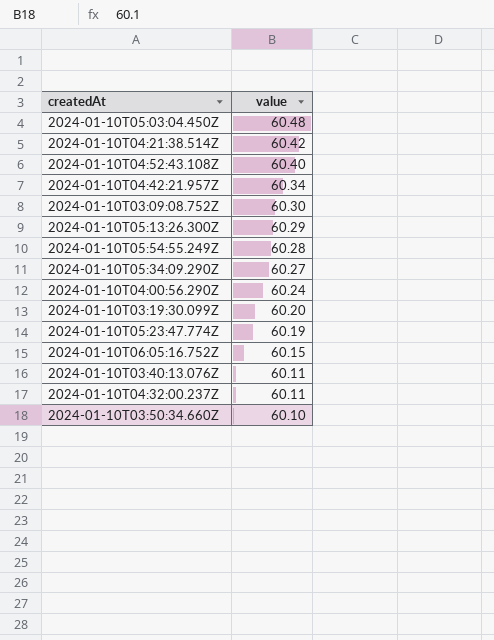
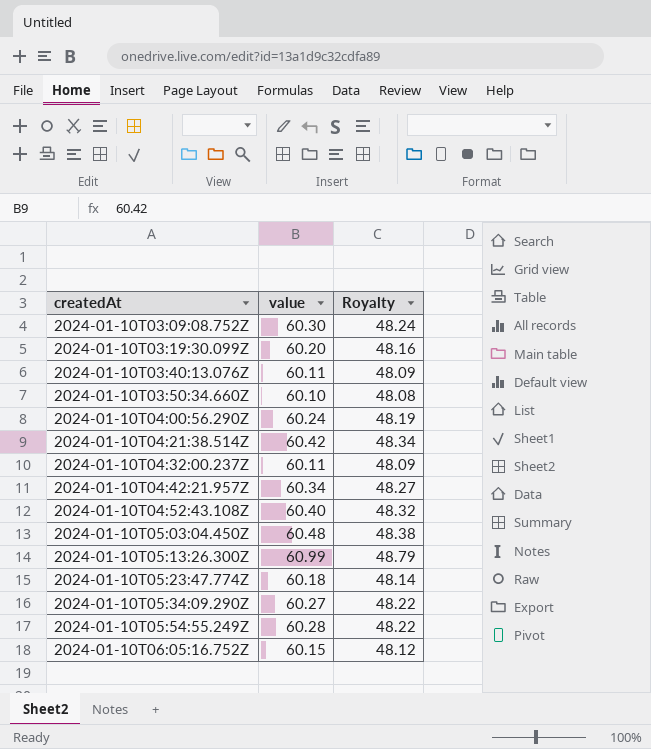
row order: value descending -> createdAt ascending
column Royalty | formula: none -> [value] * 0.8
2024-01-10T05:13:26.300Z | value: 60.29 -> 60.99
2024-01-10T05:23:47.774Z | value: 60.19 -> 60.18

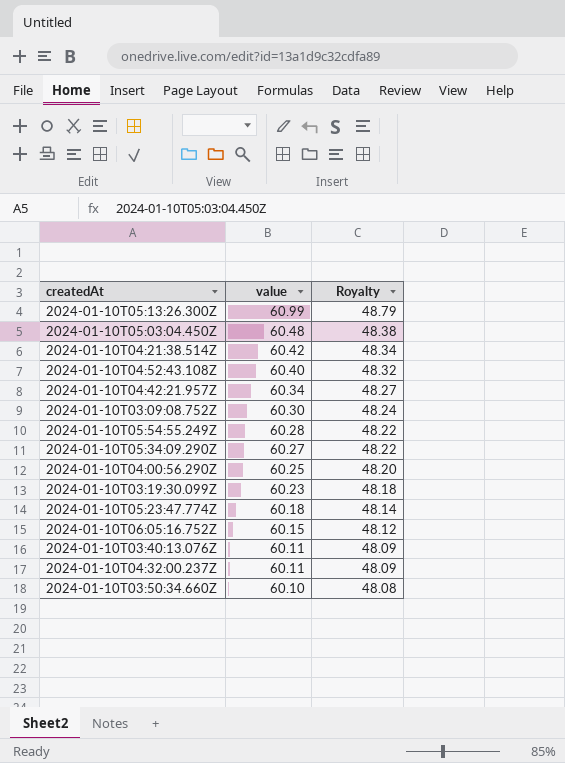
row order: createdAt ascending -> value descending
2024-01-10T04:00:56.290Z | value: 60.24 -> 60.25
2024-01-10T04:00:56.290Z | Royalty: 48.19 -> 48.20
2024-01-10T03:19:30.099Z | value: 60.20 -> 60.23
2024-01-10T03:19:30.099Z | Royalty: 48.16 -> 48.18

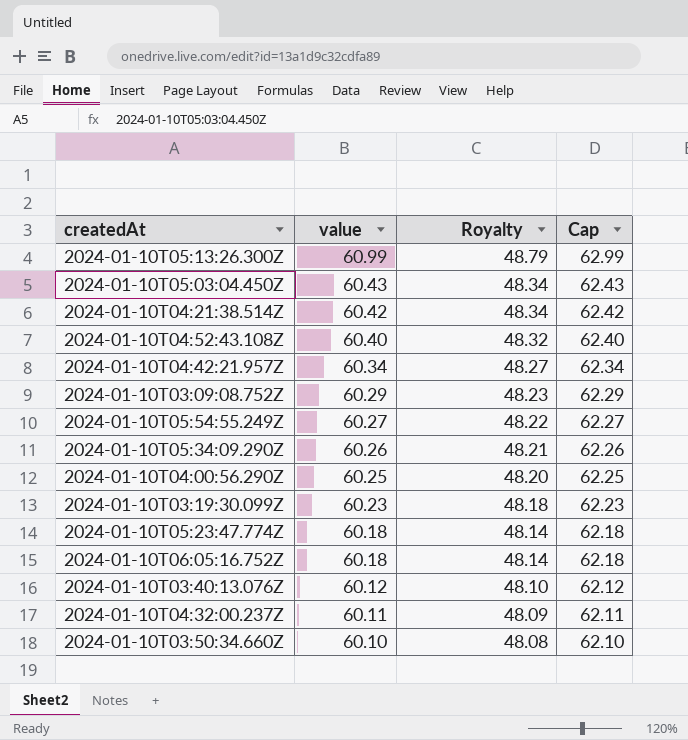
column Cap | formula: none -> [value] + 2
2024-01-10T05:03:04.450Z | value: 60.48 -> 60.43
2024-01-10T05:03:04.450Z | Royalty: 48.38 -> 48.34
2024-01-10T03:09:08.752Z | value: 60.30 -> 60.29
2024-01-10T03:09:08.752Z | Royalty: 48.24 -> 48.23
2024-01-10T05:54:55.249Z | value: 60.28 -> 60.27
2024-01-10T05:34:09.290Z | value: 60.27 -> 60.26
2024-01-10T05:34:09.290Z | Royalty: 48.22 -> 48.21
2024-01-10T06:05:16.752Z | value: 60.15 -> 60.18
2024-01-10T06:05:16.752Z | Royalty: 48.12 -> 48.14
2024-01-10T03:40:13.076Z | value: 60.11 -> 60.12
2024-01-10T03:40:13.076Z | Royalty: 48.09 -> 48.10

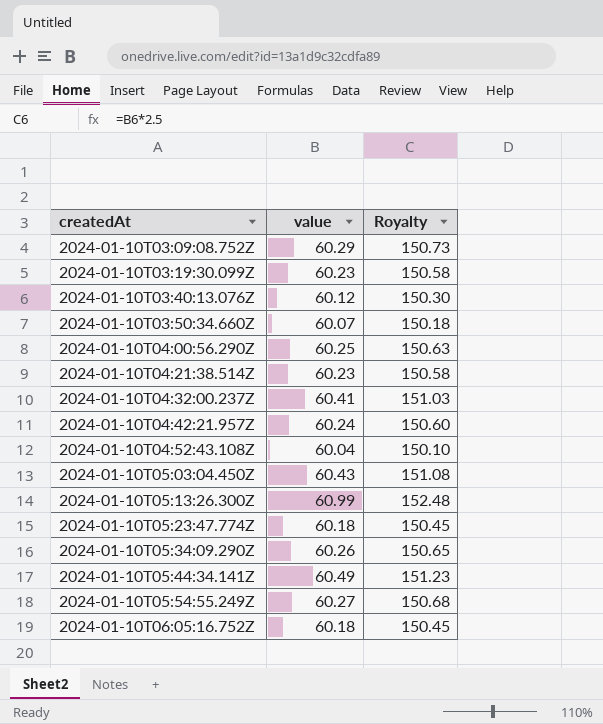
row order: value descending -> createdAt ascending
column Cap | formula: [value] + 2 -> none
column Royalty | formula: [value] * 0.8 -> [value] * 2.5
2024-01-10T03:50:34.660Z | value: 60.10 -> 60.07
2024-01-10T04:21:38.514Z | value: 60.42 -> 60.23
2024-01-10T04:32:00.237Z | value: 60.11 -> 60.41
2024-01-10T04:42:21.957Z | value: 60.34 -> 60.24
2024-01-10T04:52:43.108Z | value: 60.40 -> 60.04
row 2024-01-10T05:44:34.141Z: none -> 60.49 | 151.23

